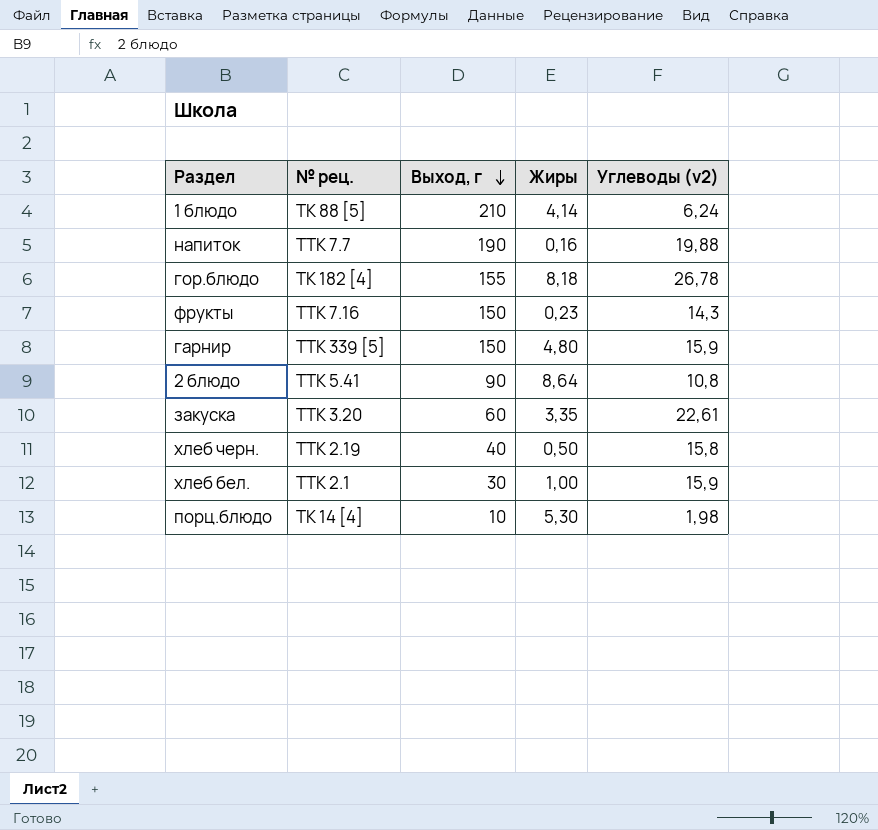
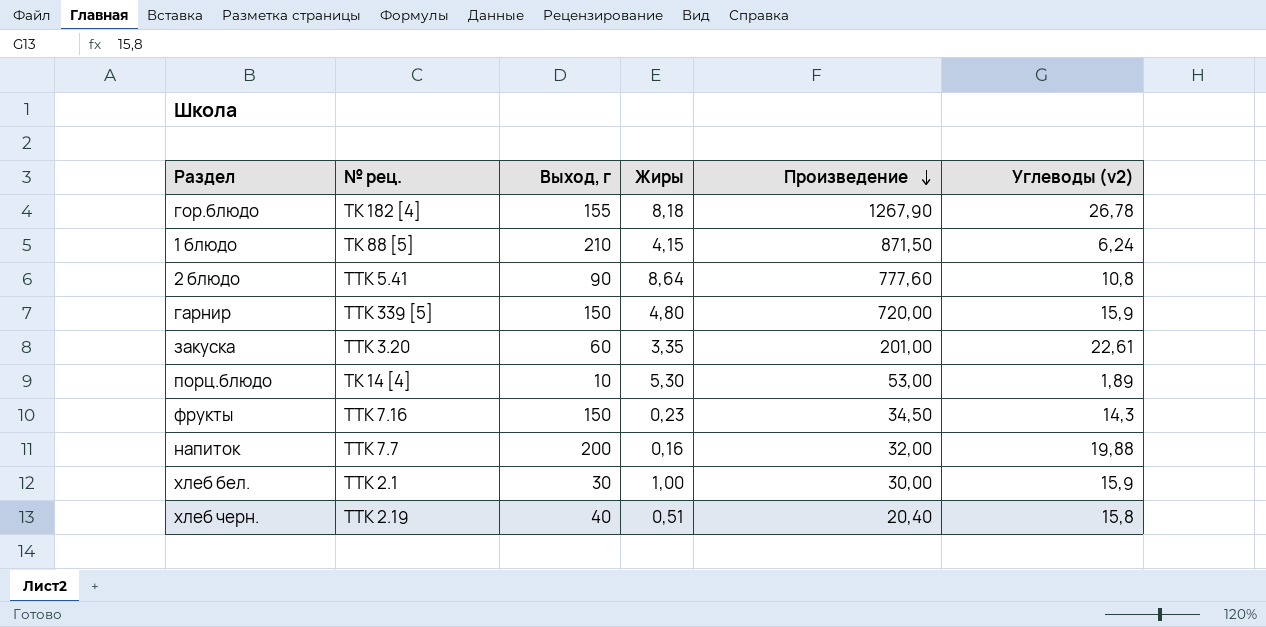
row order: Выход, г descending -> Произведение descending
column Произведение | formula: none -> [Выход, г] * [Жиры]
1 блюдо | Жиры: 4,14 -> 4,15
порц.блюдо | Углеводы (v2): 1,98 -> 1,89
напиток | Выход, г: 190 -> 200
хлеб черн. | Жиры: 0,50 -> 0,51

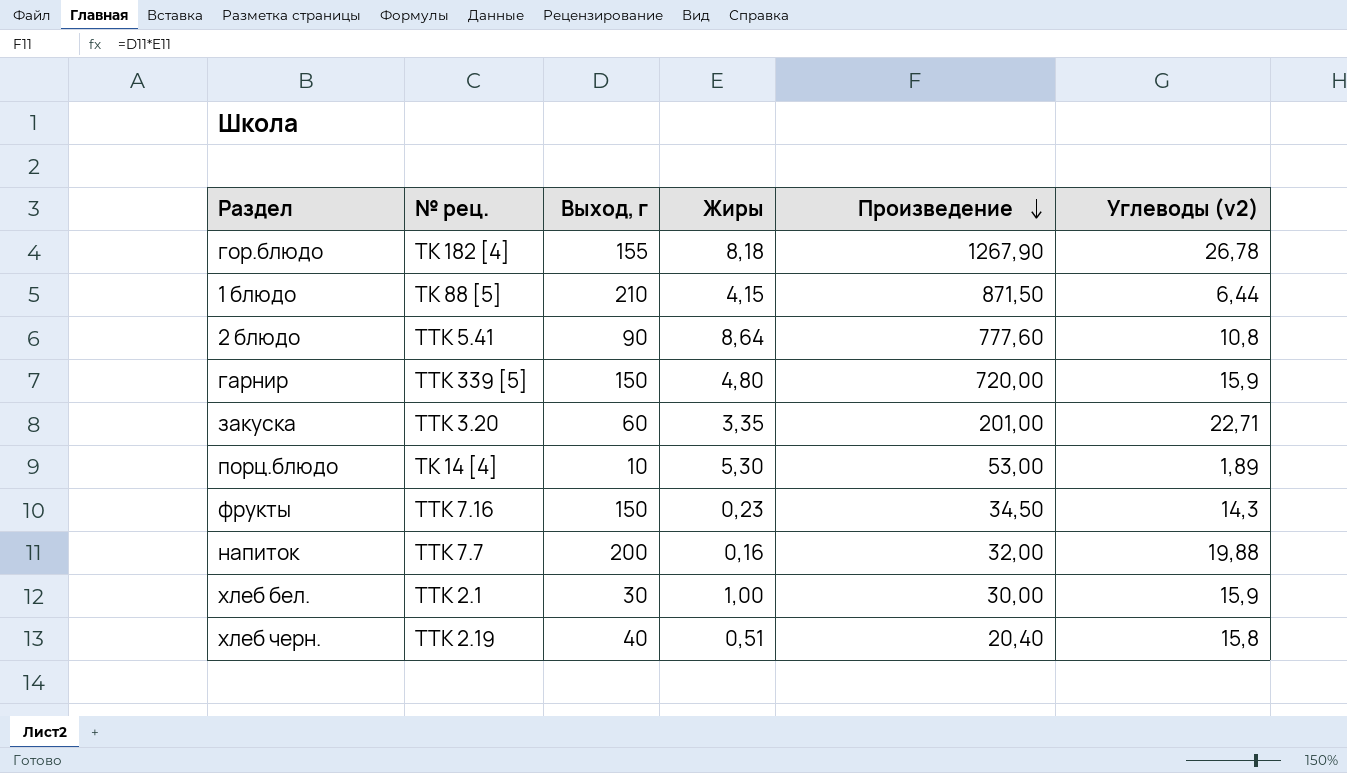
1 блюдо | Углеводы (v2): 6,24 -> 6,44
закуска | Углеводы (v2): 22,61 -> 22,71

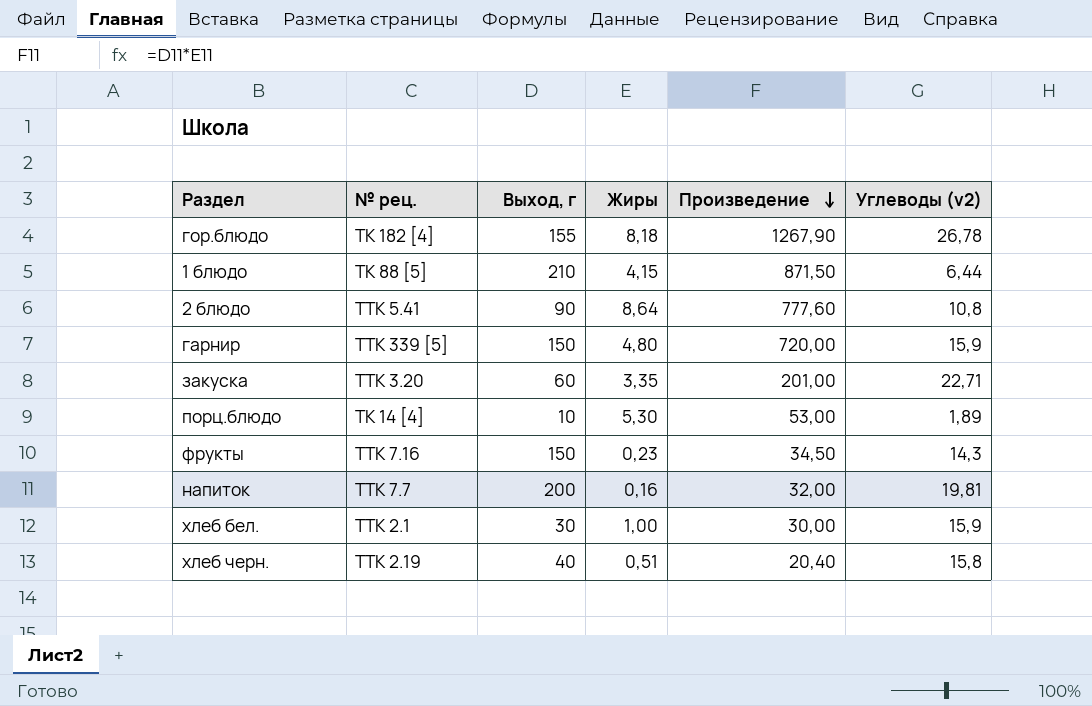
напиток | Углеводы (v2): 19,88 -> 19,81

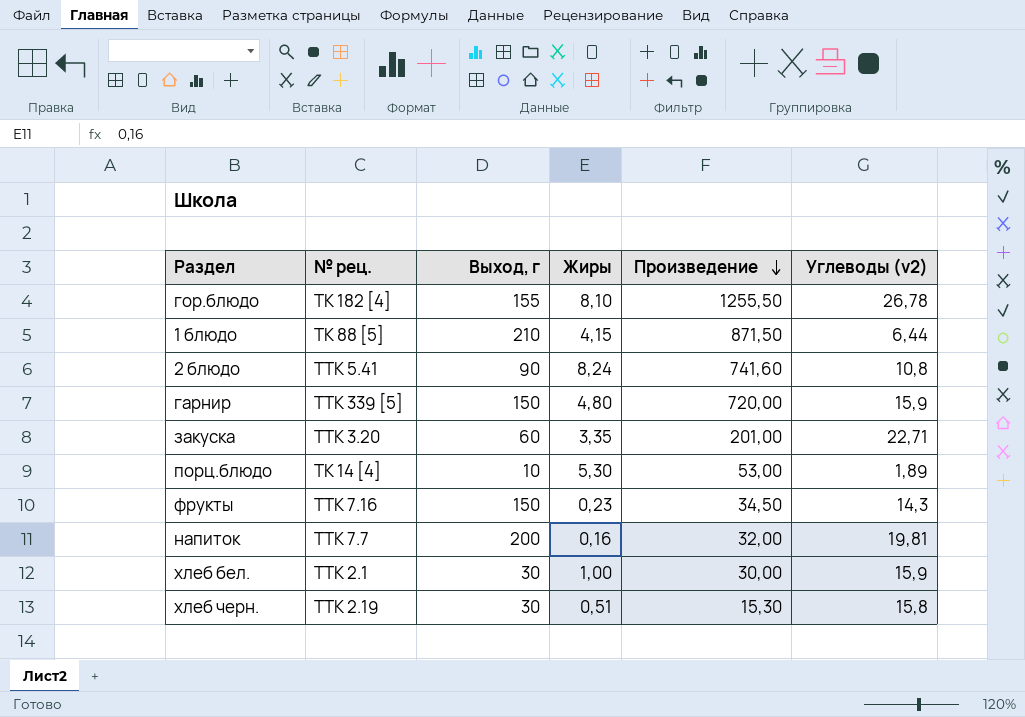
гор.блюдо | Жиры: 8,18 -> 8,10
гор.блюдо | Произведение: 1267,90 -> 1255,50
2 блюдо | Жиры: 8,64 -> 8,24
2 блюдо | Произведение: 777,60 -> 741,60
хлеб черн. | Выход, г: 40 -> 30
хлеб черн. | Произведение: 20,40 -> 15,30

